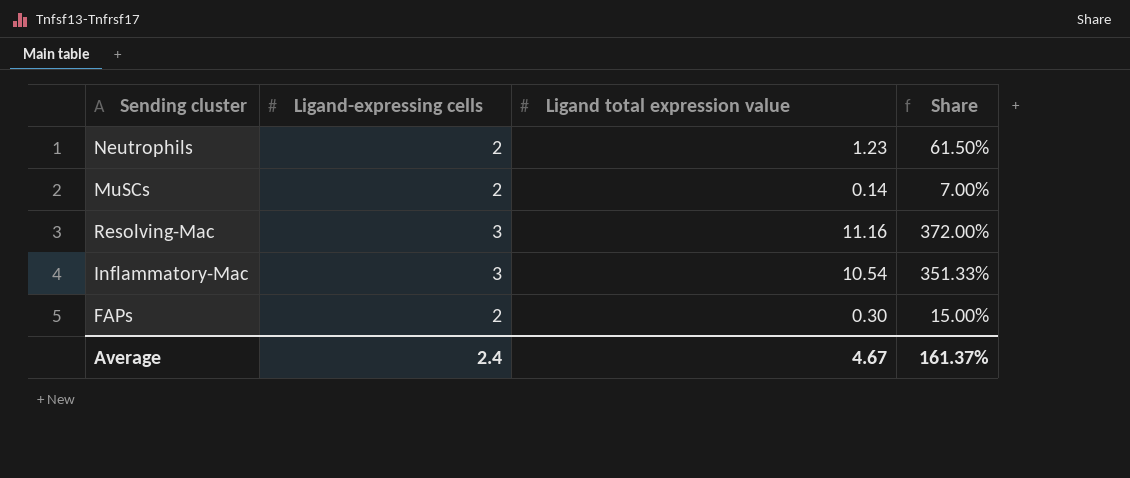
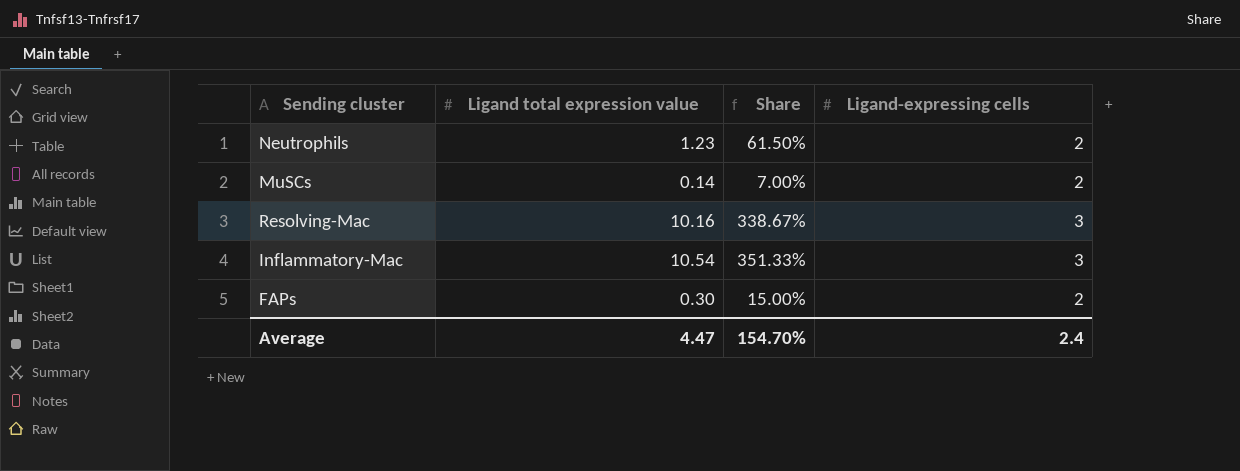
column Ligand-expressing cells | position: 2 -> 4
Resolving-Mac | Ligand total expression value: 11.16 -> 10.16
Resolving-Mac | Share: 372.00% -> 338.67%
Average | Ligand total expression value: 4.67 -> 4.47
Average | Share: 161.37% -> 154.70%

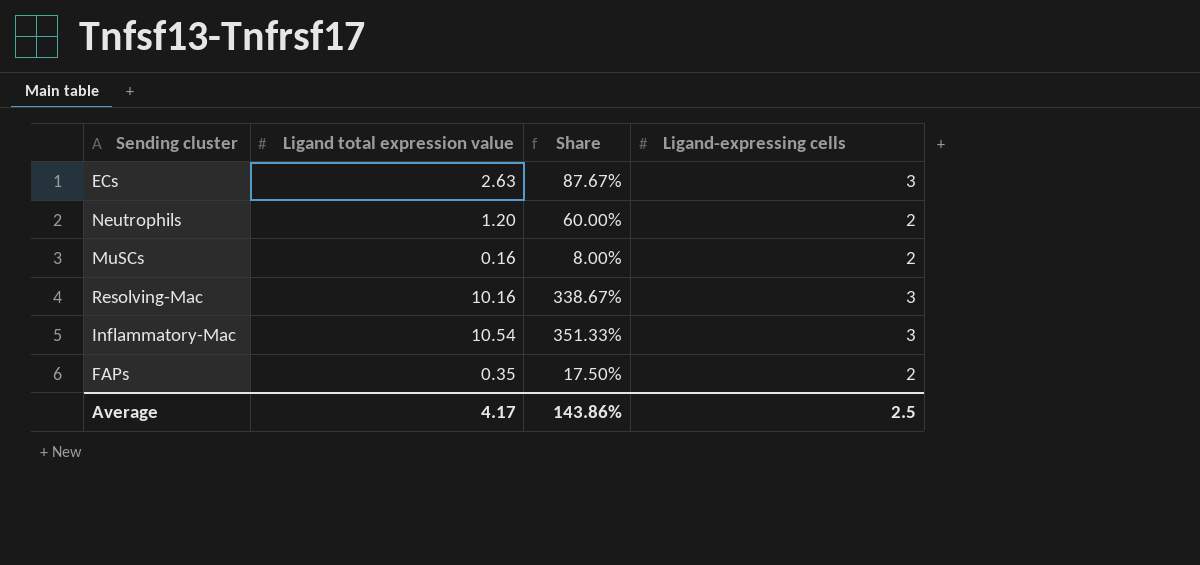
row ECs: none -> 2.63 | 87.67% | 3
Neutrophils | Ligand total expression value: 1.23 -> 1.20
Neutrophils | Share: 61.50% -> 60.00%
MuSCs | Ligand total expression value: 0.14 -> 0.16
MuSCs | Share: 7.00% -> 8.00%
FAPs | Ligand total expression value: 0.30 -> 0.35
FAPs | Share: 15.00% -> 17.50%
Average | Ligand total expression value: 4.47 -> 4.17
Average | Share: 154.70% -> 143.86%
Average | Ligand-expressing cells: 2.4 -> 2.5

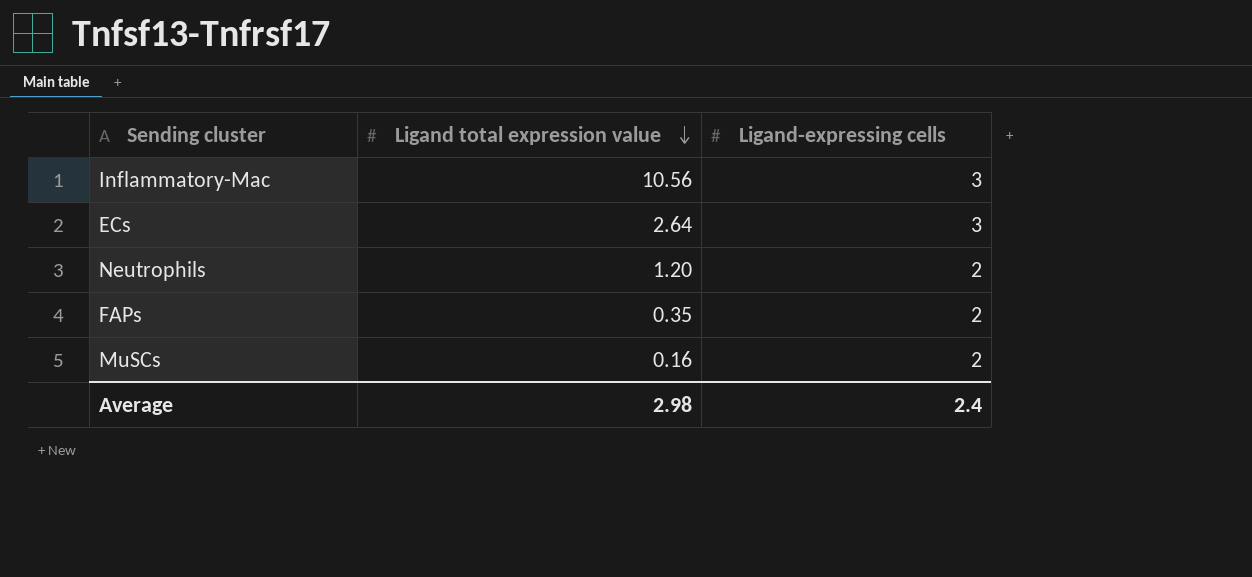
row order: none -> Ligand total expression value descending
column Share | formula: [Ligand total expression value] / [Ligand-expressing cells] -> none
row Resolving-Mac: 10.16 | 338.67% | 3 -> none
Inflammatory-Mac | Ligand total expression value: 10.54 -> 10.56
ECs | Ligand total expression value: 2.63 -> 2.64
Average | Ligand total expression value: 4.17 -> 2.98
Average | Ligand-expressing cells: 2.5 -> 2.4

